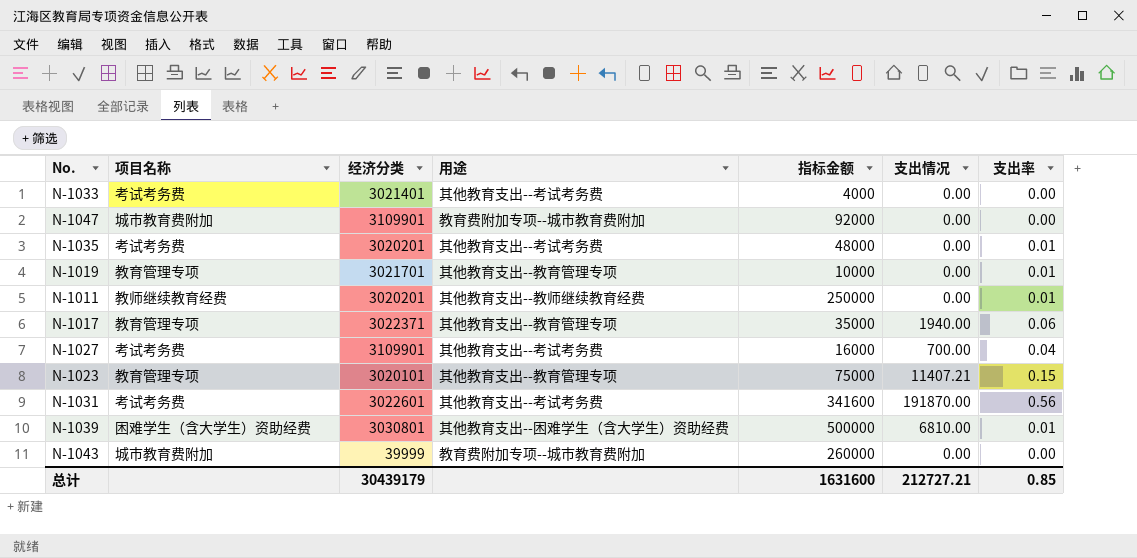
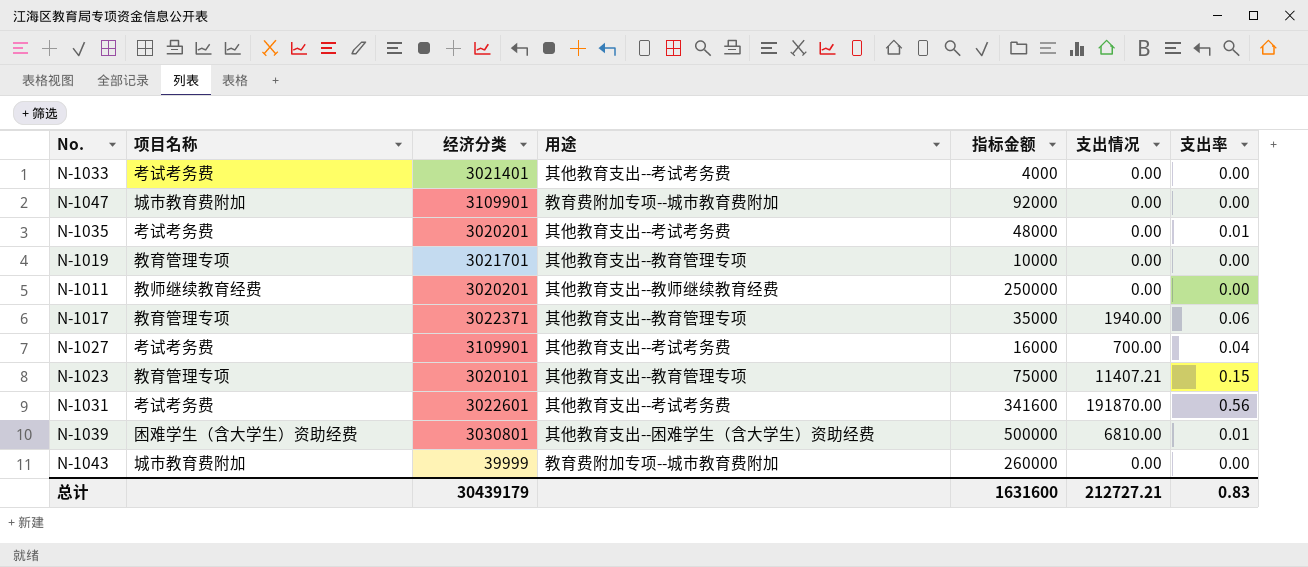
N-1019 | 支出率: 0.01 -> 0.00
N-1011 | 支出率: 0.01 -> 0.00
总计 | 支出率: 0.85 -> 0.83

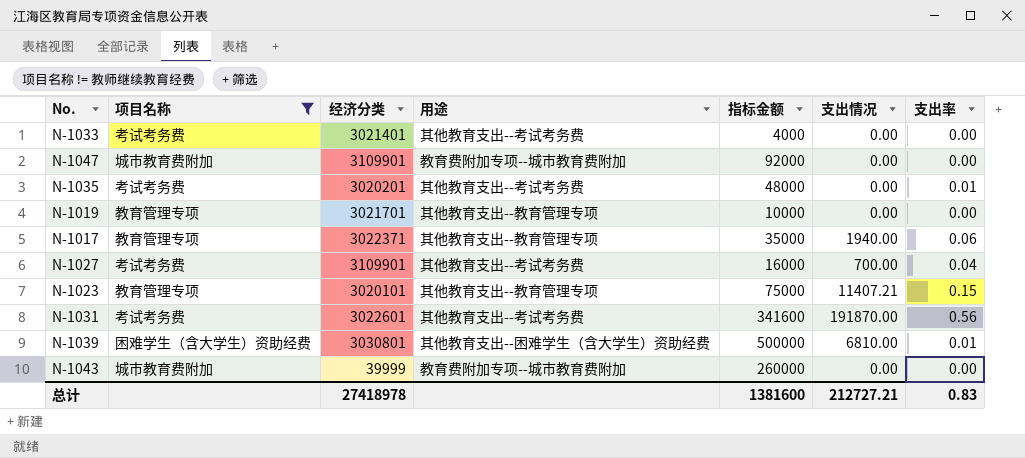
filter: none -> 项目名称 != 教师继续教育经费
总计 | 经济分类: 30439179 -> 27418978
总计 | 指标金额: 1631600 -> 1381600

